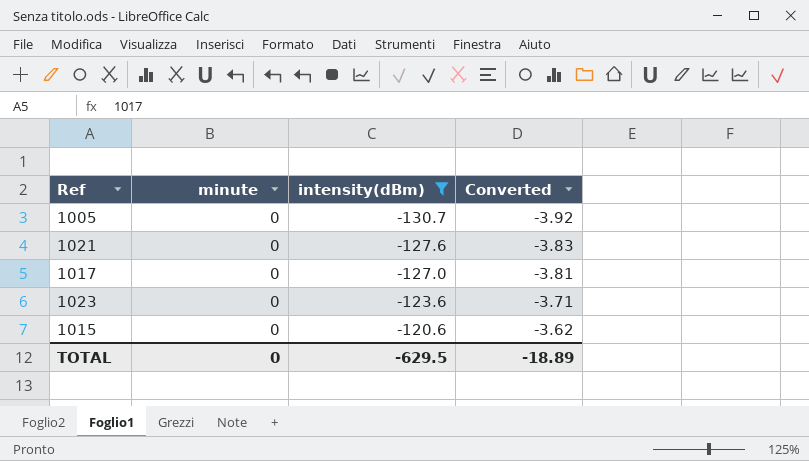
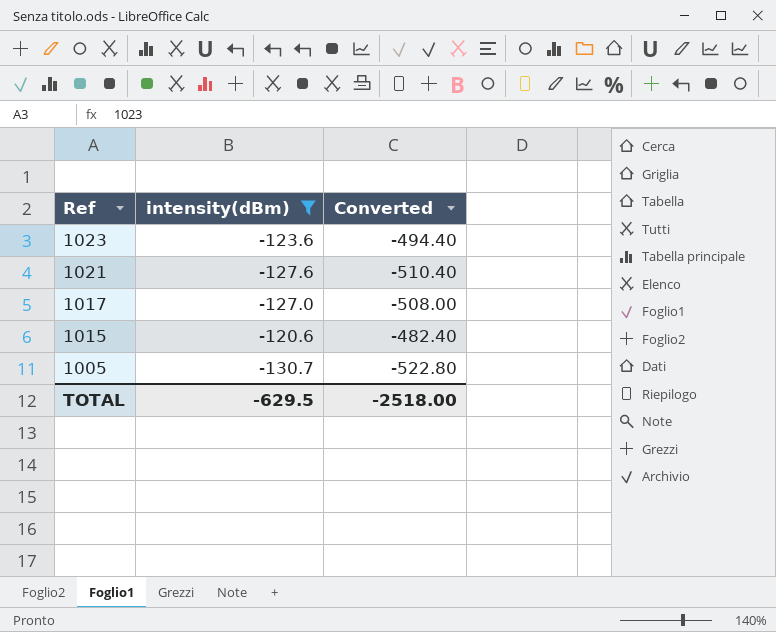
row order: intensity(dBm) ascending -> Ref descending
column minute | position: 2 -> none
column Converted | formula: [intensity(dBm)] * 0.03 -> [intensity(dBm)] * 4
TOTAL | Converted: -18.89 -> -2518.00

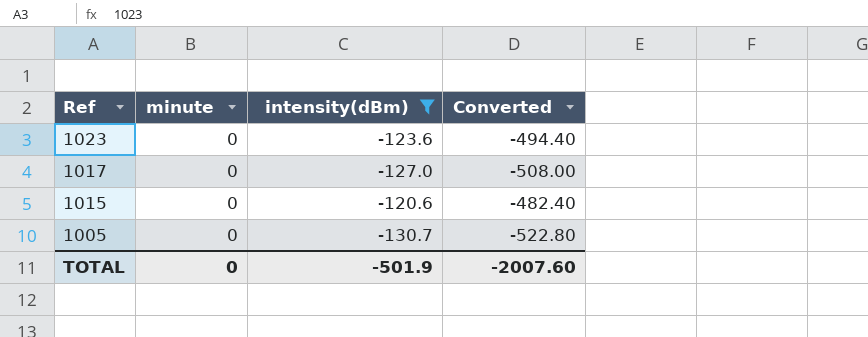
column minute | position: none -> 2
row 1021: -127.6 | -510.40 -> none
TOTAL | intensity(dBm): -629.5 -> -501.9
TOTAL | Converted: -2518.00 -> -2007.60

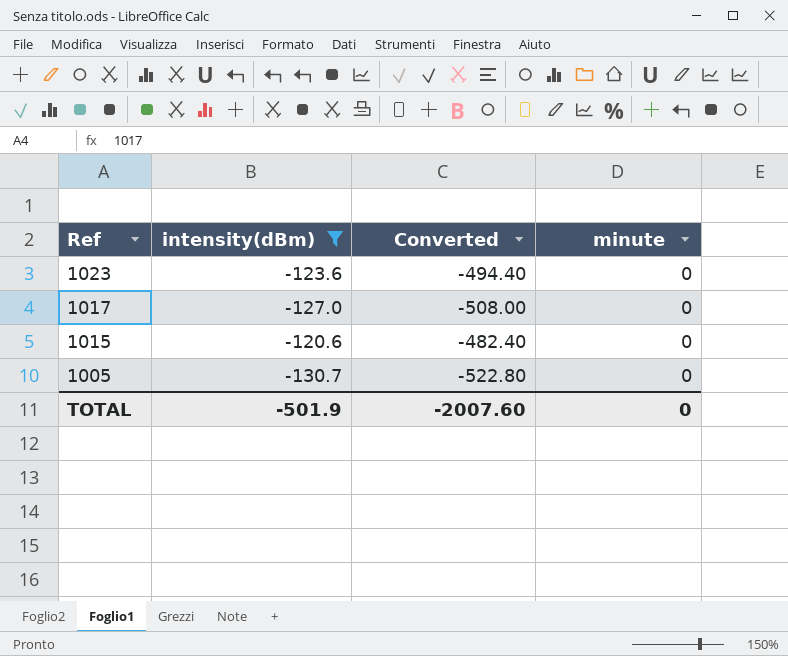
column minute | position: 2 -> 4

